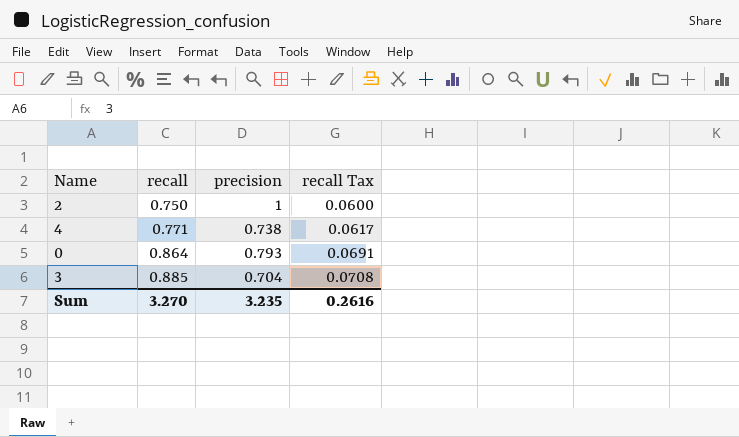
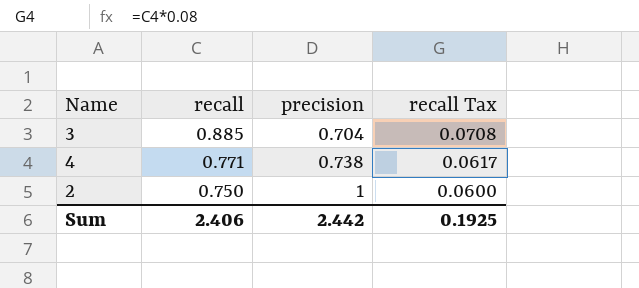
row order: recall ascending -> recall descending
row 0: 0.864 | 0.793 | 0.0691 -> none
Sum | recall: 3.270 -> 2.406
Sum | precision: 3.235 -> 2.442
Sum | recall Tax: 0.2616 -> 0.1925

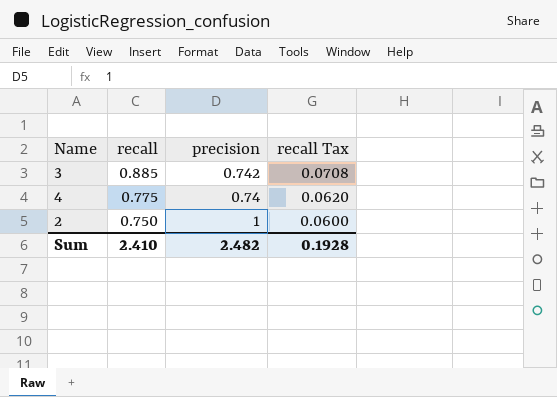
3 | precision: 0.704 -> 0.742
4 | recall: 0.771 -> 0.775
4 | precision: 0.738 -> 0.74
4 | recall Tax: 0.0617 -> 0.0620
Sum | recall: 2.406 -> 2.410
Sum | precision: 2.442 -> 2.482
Sum | recall Tax: 0.1925 -> 0.1928

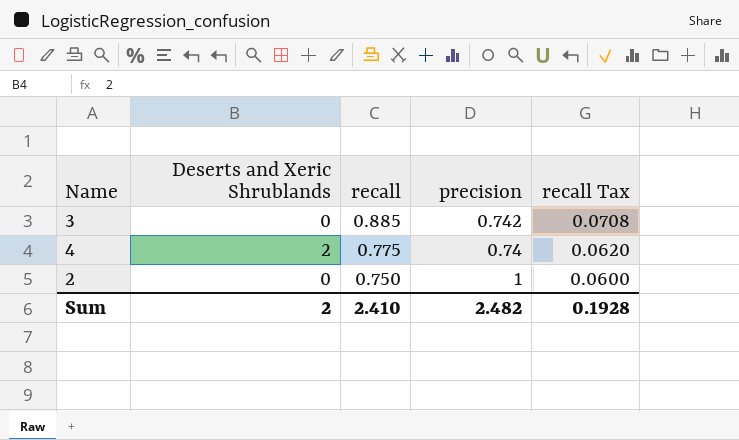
column Deserts and Xeric Shrublands | position: none -> 2

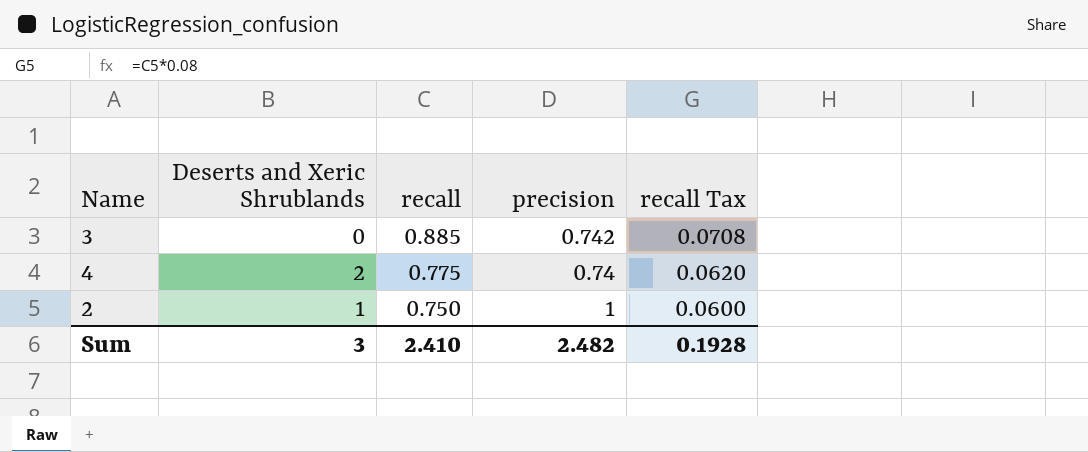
2 | Deserts and Xeric Shrublands: 0 -> 1
Sum | Deserts and Xeric Shrublands: 2 -> 3

